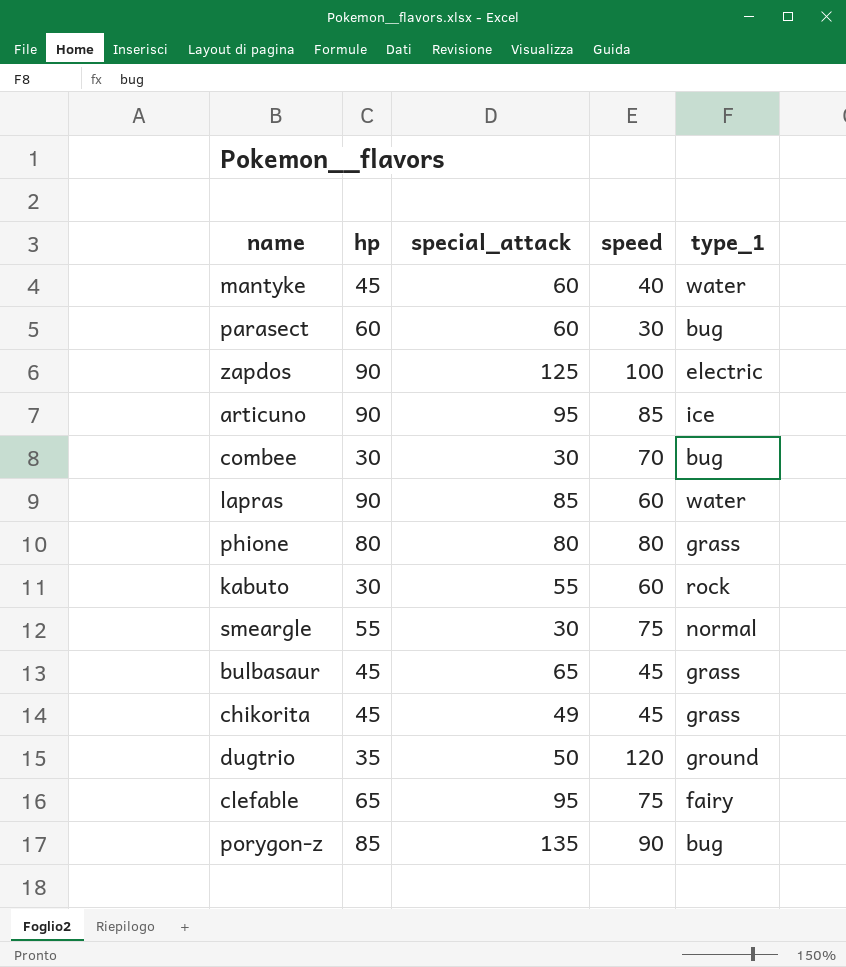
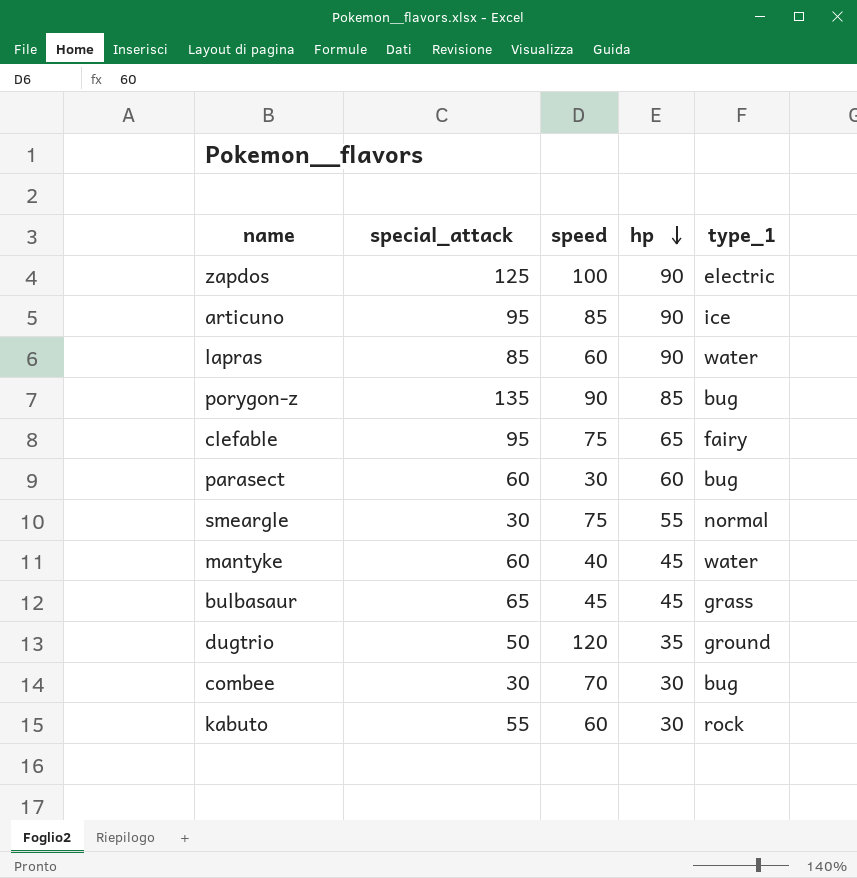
row order: none -> hp descending
column hp | position: 2 -> 4
row phione: 80 | 80 | 80 | grass -> none
row chikorita: 45 | 49 | 45 | grass -> none

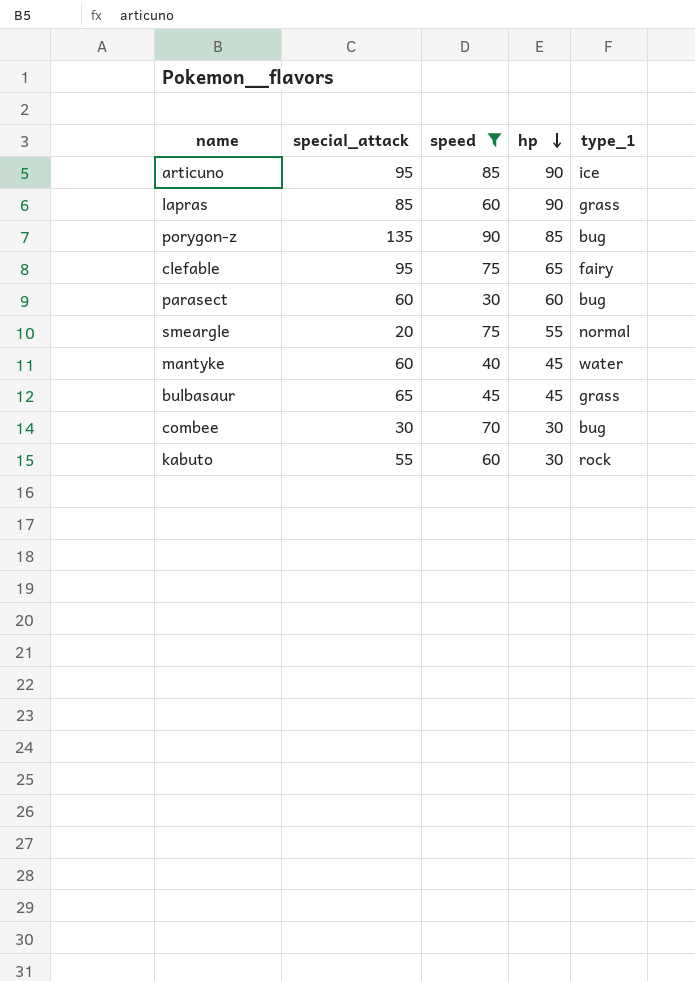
filter: none -> speed <= 90
lapras | type_1: water -> grass
smeargle | special_attack: 30 -> 20

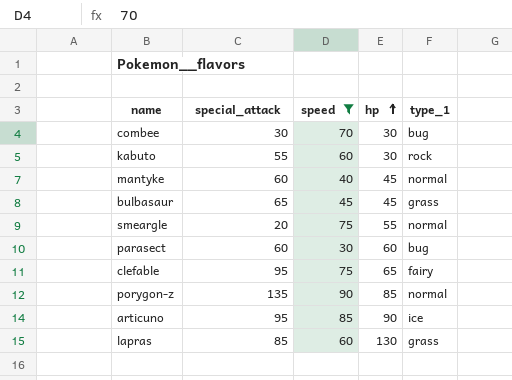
row order: hp descending -> hp ascending
mantyke | type_1: water -> normal
porygon-z | type_1: bug -> normal
lapras | hp: 90 -> 130

